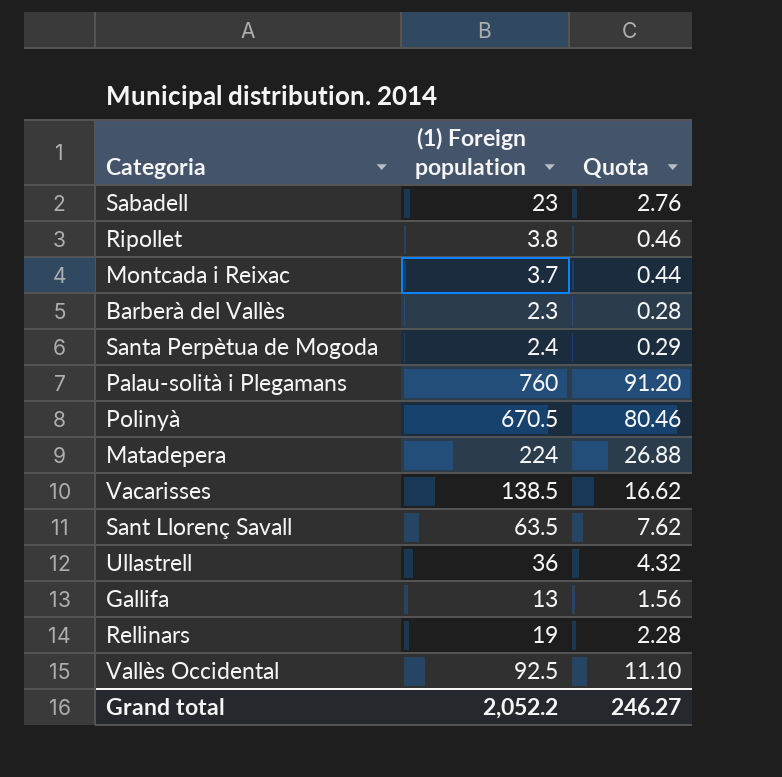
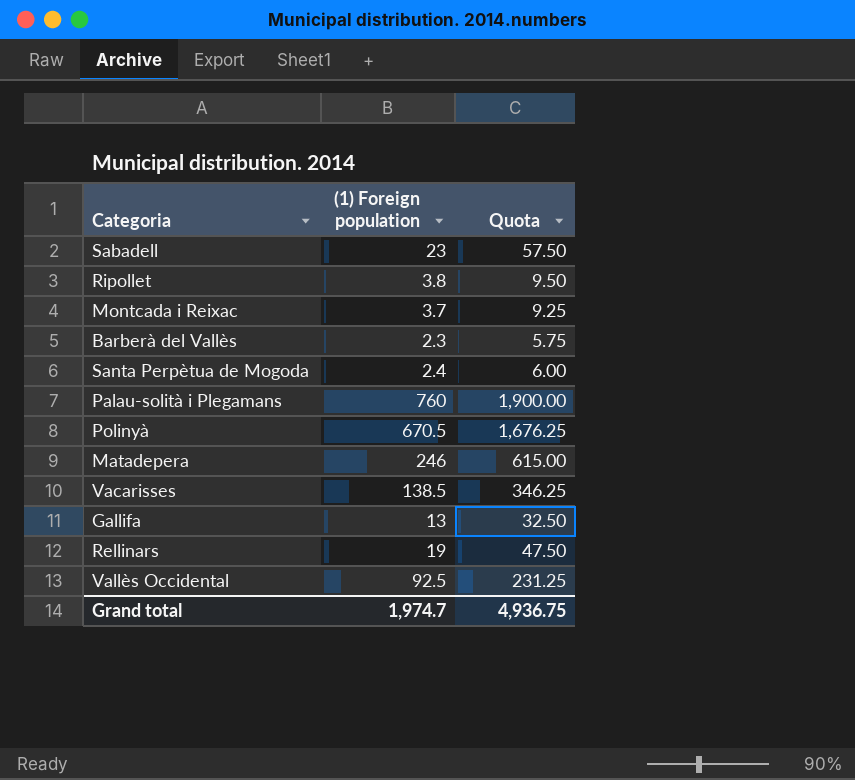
column Quota | formula: [(1) Foreign population] * 0.12 -> [(1) Foreign population] * 2.5
row Sant Llorenç Savall: 63.5 | 7.62 -> none
row Ullastrell: 36 | 4.32 -> none
Matadepera | (1) Foreign population: 224 -> 246
Grand total | (1) Foreign population: 2,052.2 -> 1,974.7
Grand total | Quota: 246.27 -> 4,936.75

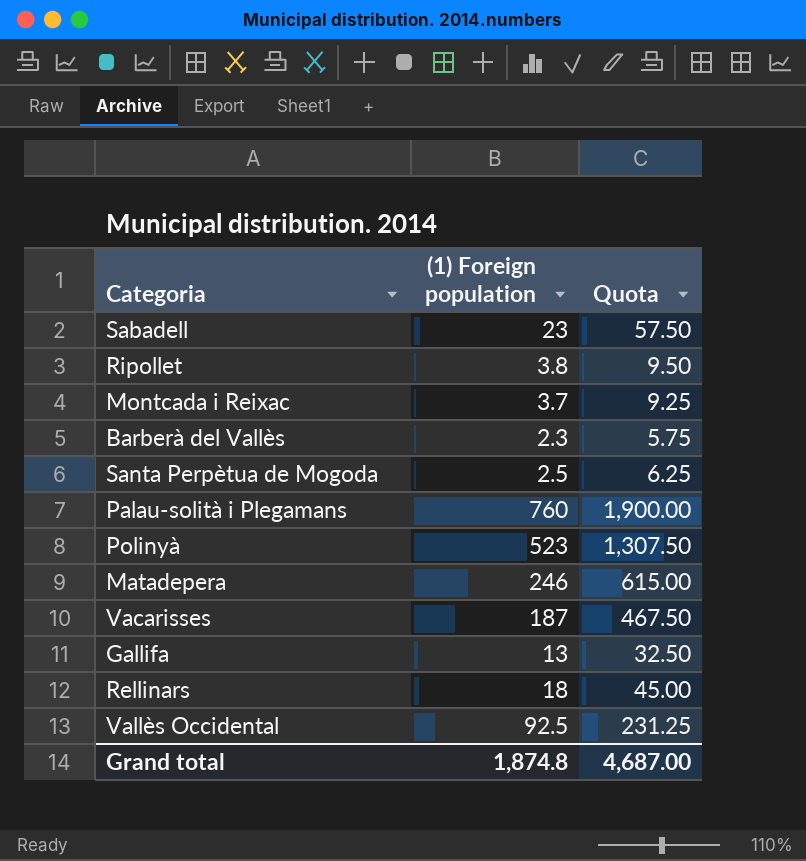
Santa Perpètua de Mogoda | (1) Foreign population: 2.4 -> 2.5
Santa Perpètua de Mogoda | Quota: 6.00 -> 6.25
Polinyà | (1) Foreign population: 670.5 -> 523
Polinyà | Quota: 1,676.25 -> 1,307.50
Vacarisses | (1) Foreign population: 138.5 -> 187
Vacarisses | Quota: 346.25 -> 467.50
Rellinars | (1) Foreign population: 19 -> 18
Rellinars | Quota: 47.50 -> 45.00
Grand total | (1) Foreign population: 1,974.7 -> 1,874.8
Grand total | Quota: 4,936.75 -> 4,687.00

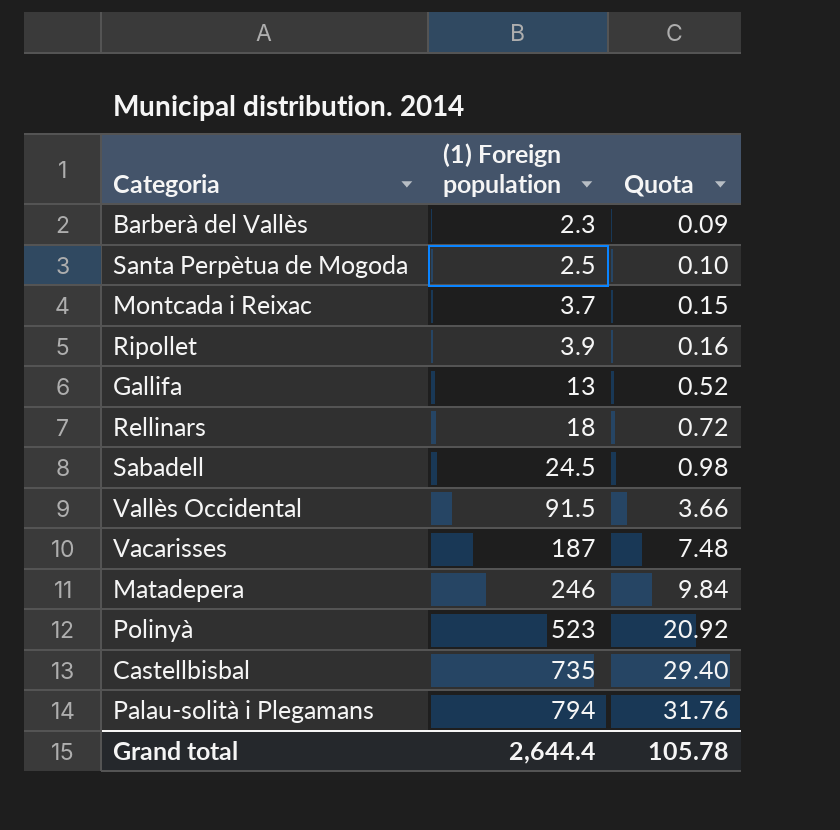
row order: none -> (1) Foreign population ascending
column Quota | formula: [(1) Foreign population] * 2.5 -> [(1) Foreign population] * 0.04
Ripollet | (1) Foreign population: 3.8 -> 3.9
Sabadell | (1) Foreign population: 23 -> 24.5
Vallès Occidental | (1) Foreign population: 92.5 -> 91.5
row Castellbisbal: none -> 735 | 29.40
Palau-solità i Plegamans | (1) Foreign population: 760 -> 794
Grand total | (1) Foreign population: 1,874.8 -> 2,644.4
Grand total | Quota: 4,687.00 -> 105.78

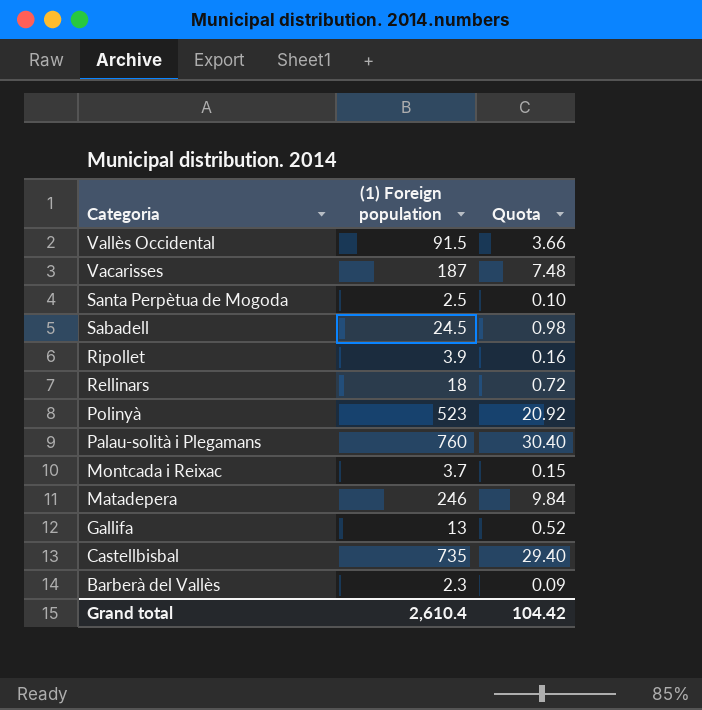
row order: (1) Foreign population ascending -> Categoria descending
Palau-solità i Plegamans | (1) Foreign population: 794 -> 760
Palau-solità i Plegamans | Quota: 31.76 -> 30.40
Grand total | (1) Foreign population: 2,644.4 -> 2,610.4
Grand total | Quota: 105.78 -> 104.42

